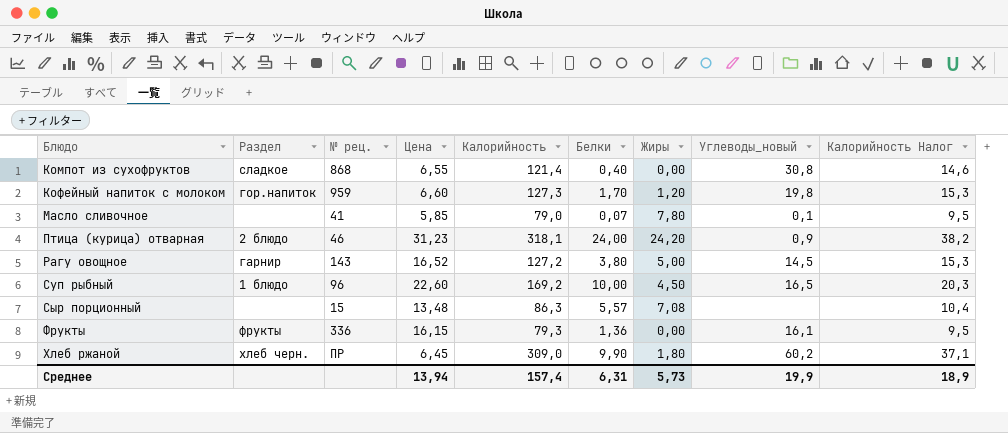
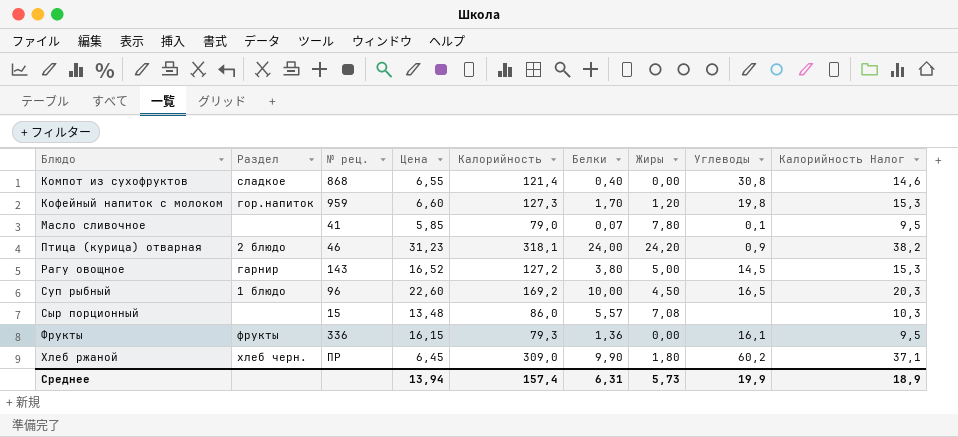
column name: Углеводы_новый -> Углеводы
Сыр порционный | Калорийность: 86,3 -> 86,0
Сыр порционный | Калорийность Налог: 10,4 -> 10,3

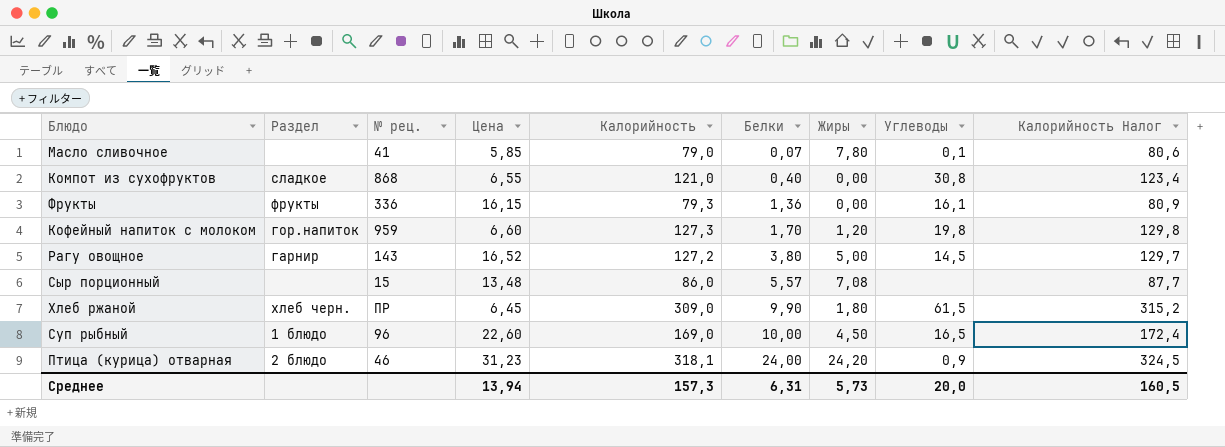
row order: Блюдо ascending -> Белки ascending
column Калорийность Налог | formula: [Калорийность] * 0,12 -> [Калорийность] * 1,02
Компот из сухофруктов | Калорийность: 121,4 -> 121,0
Хлеб ржаной | Углеводы: 60,2 -> 61,5
Суп рыбный | Калорийность: 169,2 -> 169,0
Среднее | Калорийность: 157,4 -> 157,3
Среднее | Углеводы: 19,9 -> 20,0
Среднее | Калорийность Налог: 18,9 -> 160,5

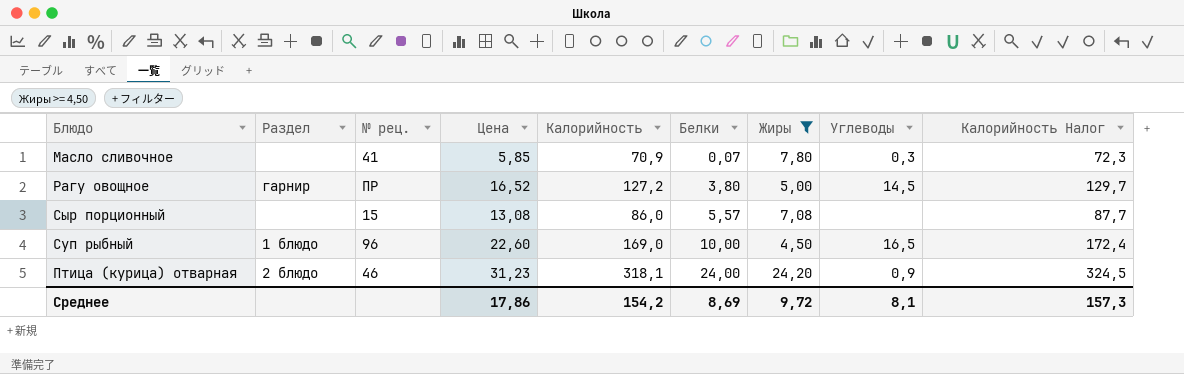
filter: none -> Жиры >= 4,50
Масло сливочное | Калорийность: 79,0 -> 70,9
Масло сливочное | Углеводы: 0,1 -> 0,3
Масло сливочное | Калорийность Налог: 80,6 -> 72,3
Рагу овощное | № рец.: 143 -> ПР
Сыр порционный | Цена: 13,48 -> 13,08
Среднее | Цена: 13,94 -> 17,86
Среднее | Калорийность: 157,3 -> 154,2
Среднее | Белки: 6,31 -> 8,69
Среднее | Жиры: 5,73 -> 9,72
Среднее | Углеводы: 20,0 -> 8,1
Среднее | Калорийность Налог: 160,5 -> 157,3

